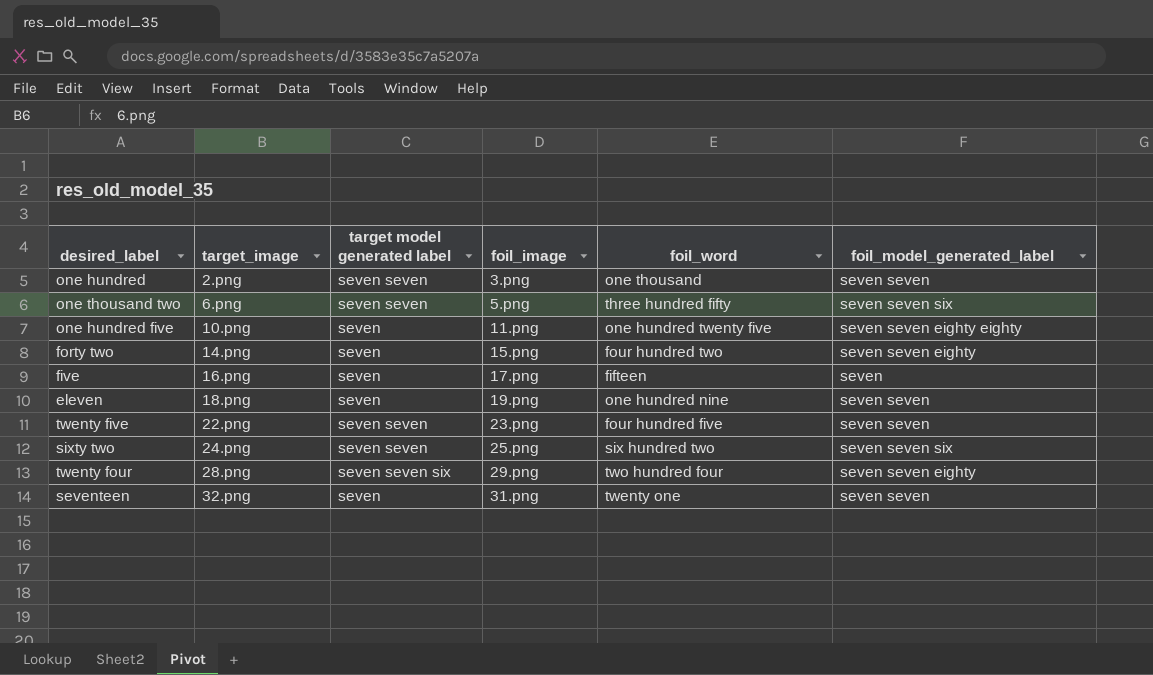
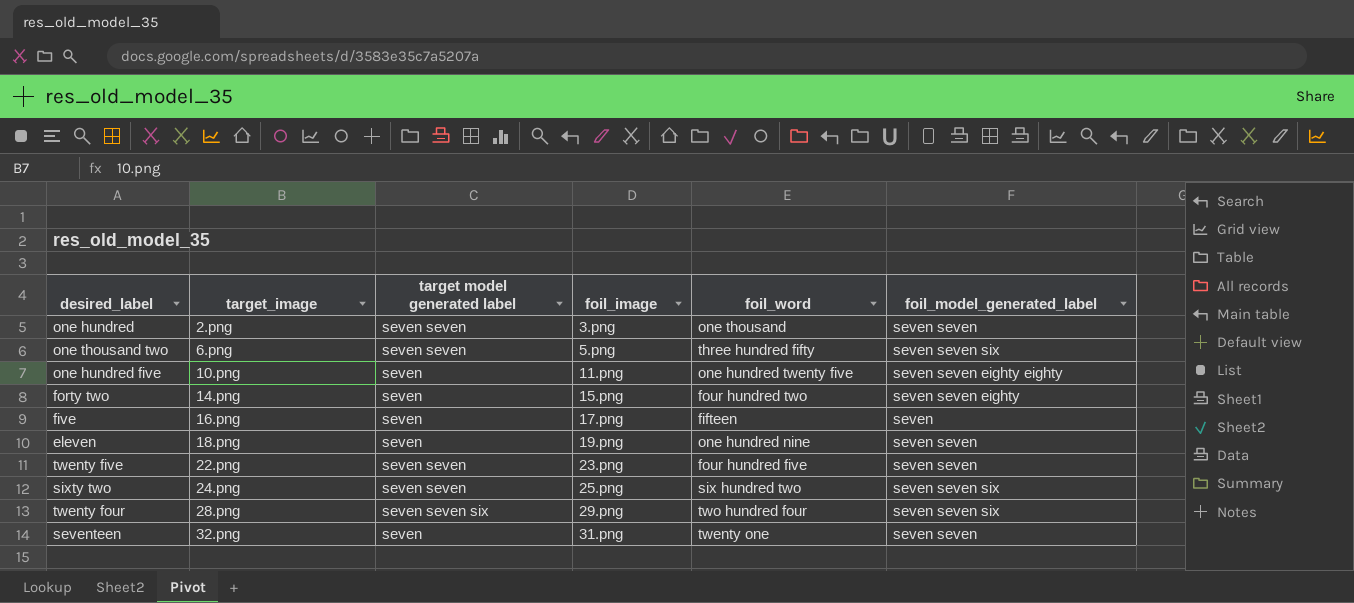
twenty four | foil_model_generated_label: seven seven eighty -> seven seven six

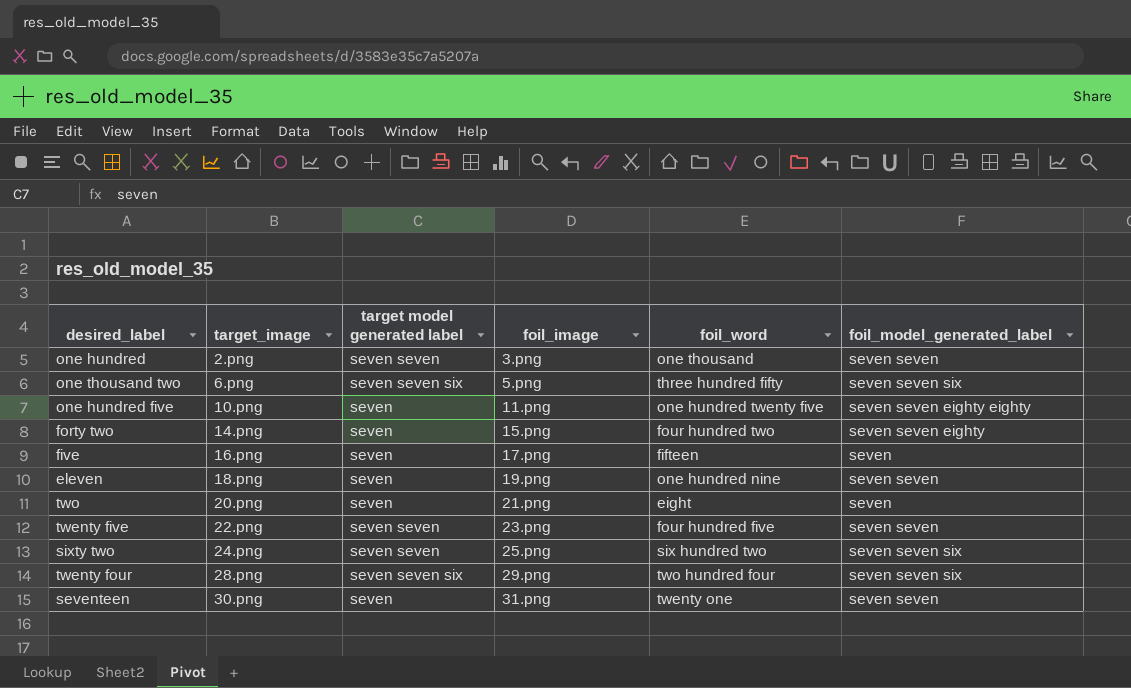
one thousand two | target model generated label: seven seven -> seven seven six
row two: none -> 20.png | seven | 21.png | eight | seven
seventeen | target_image: 32.png -> 30.png

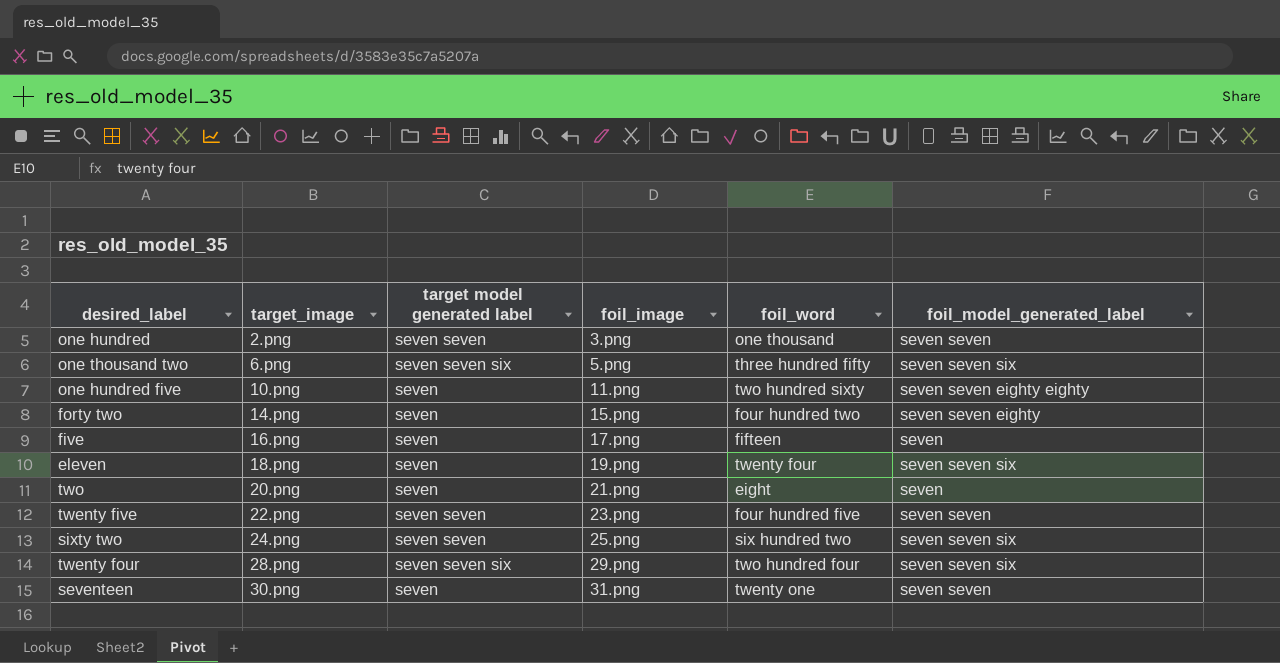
one hundred five | foil_word: one hundred twenty five -> two hundred sixty
eleven | foil_word: one hundred nine -> twenty four
eleven | foil_model_generated_label: seven seven -> seven seven six

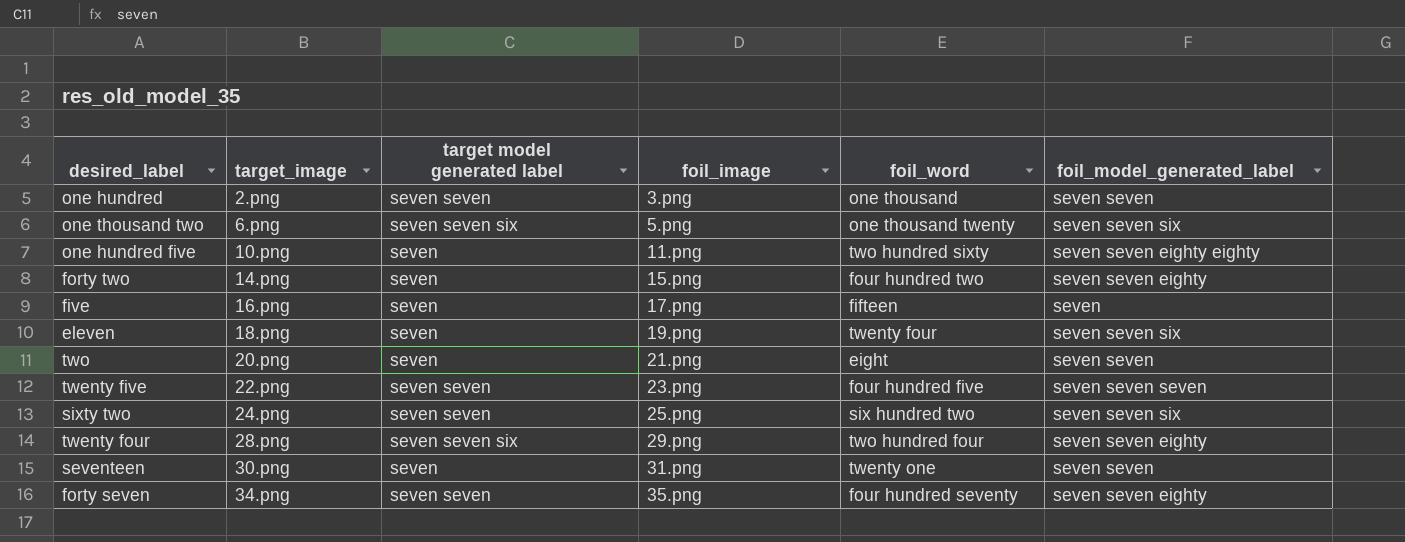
one thousand two | foil_word: three hundred fifty -> one thousand twenty
two | foil_model_generated_label: seven -> seven seven
twenty five | foil_model_generated_label: seven seven -> seven seven seven
twenty four | foil_model_generated_label: seven seven six -> seven seven eighty
row forty seven: none -> 34.png | seven seven | 35.png | four hundred seventy | seven seven eighty

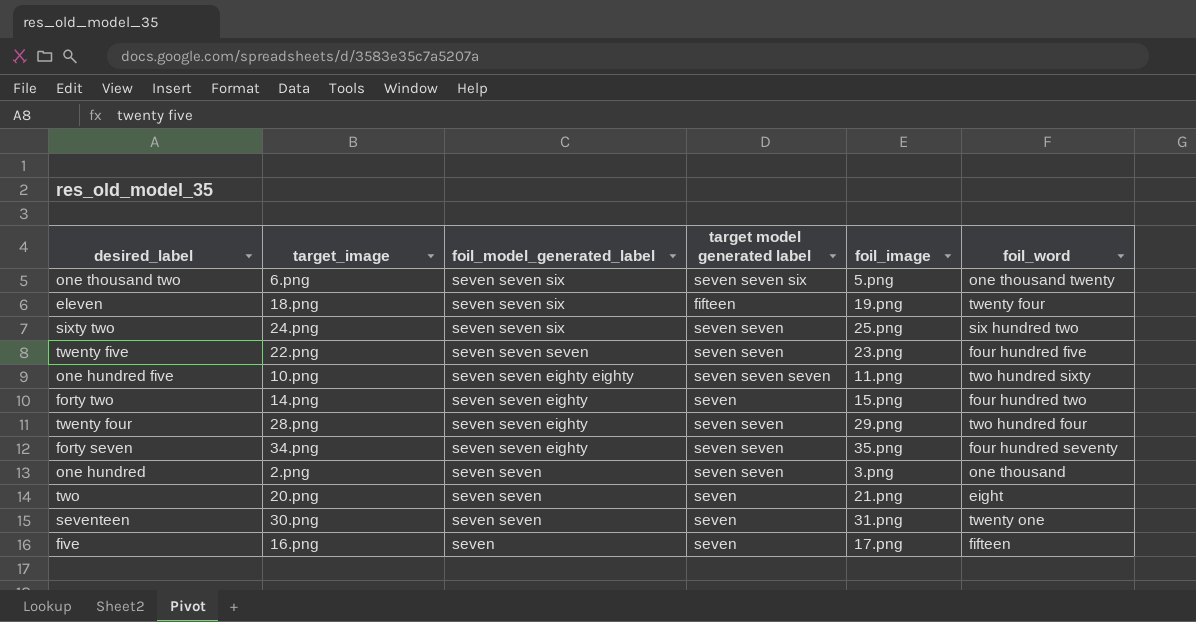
row order: target_image ascending -> foil_model_generated_label descending
column foil_model_generated_label | position: 6 -> 3
eleven | target model generated label: seven -> fifteen
one hundred five | target model generated label: seven -> seven seven seven
twenty four | target model generated label: seven seven six -> seven seven

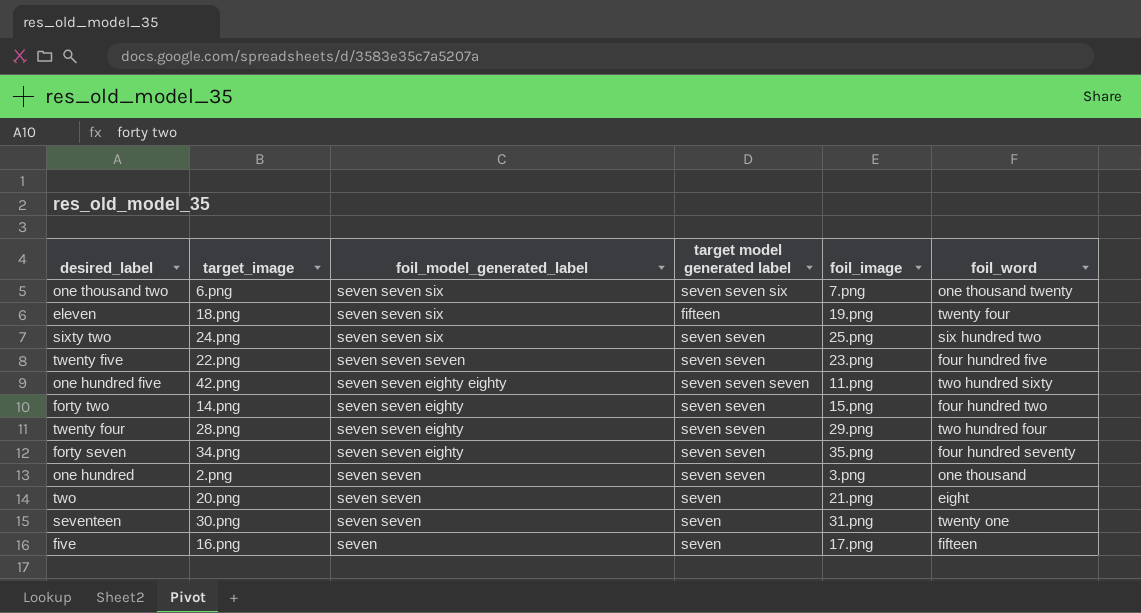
one thousand two | foil_image: 5.png -> 7.png
one hundred five | target_image: 10.png -> 42.png
forty two | target model generated label: seven -> seven seven

